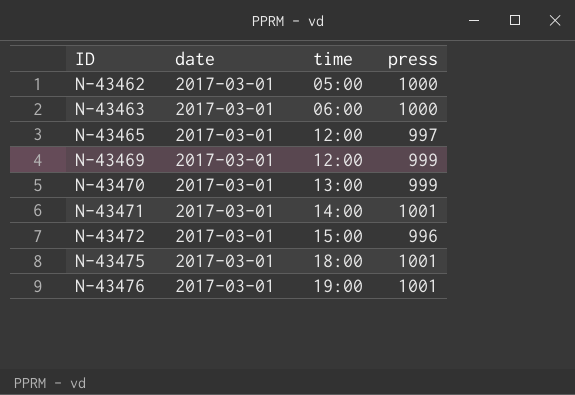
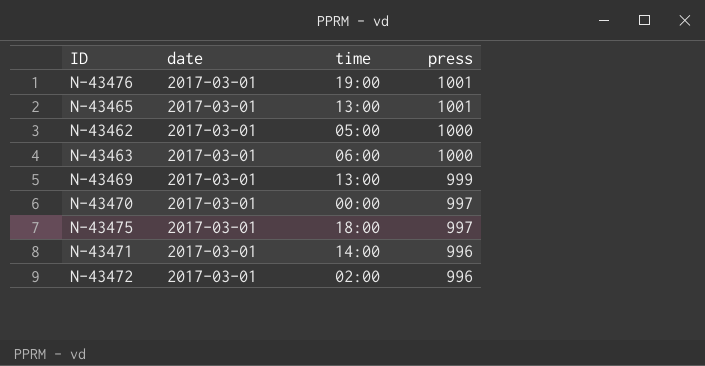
row order: ID ascending -> press descending
N-43465 | time: 12:00 -> 13:00
N-43465 | press: 997 -> 1001
N-43469 | time: 12:00 -> 13:00
N-43470 | time: 13:00 -> 00:00
N-43470 | press: 999 -> 997
N-43475 | press: 1001 -> 997
N-43471 | press: 1001 -> 996
N-43472 | time: 15:00 -> 02:00

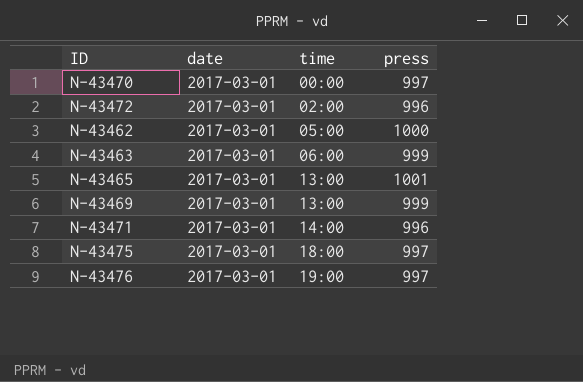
row order: press descending -> time ascending
N-43463 | press: 1000 -> 999
N-43476 | press: 1001 -> 997

